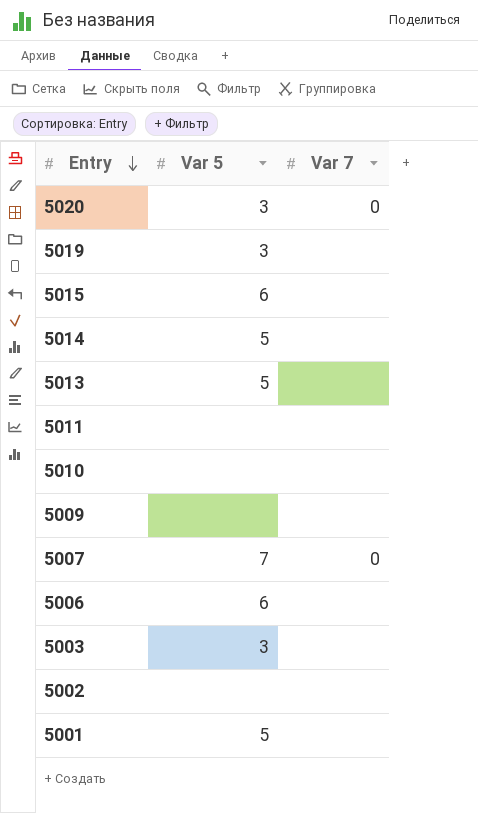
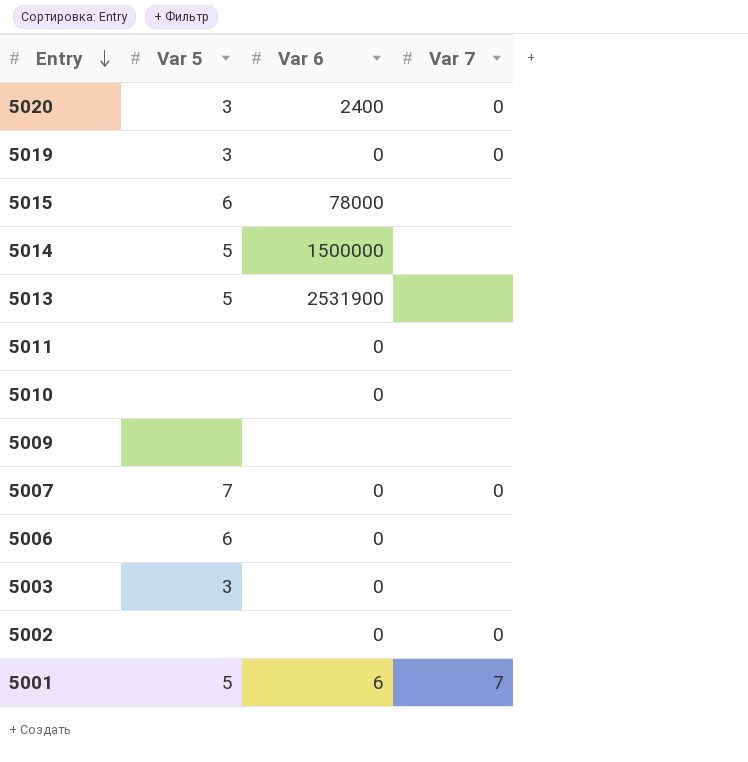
column Var 6 | position: none -> 3
5019 | Var 7: none -> 0
5002 | Var 7: none -> 0
5001 | Var 7: none -> 7

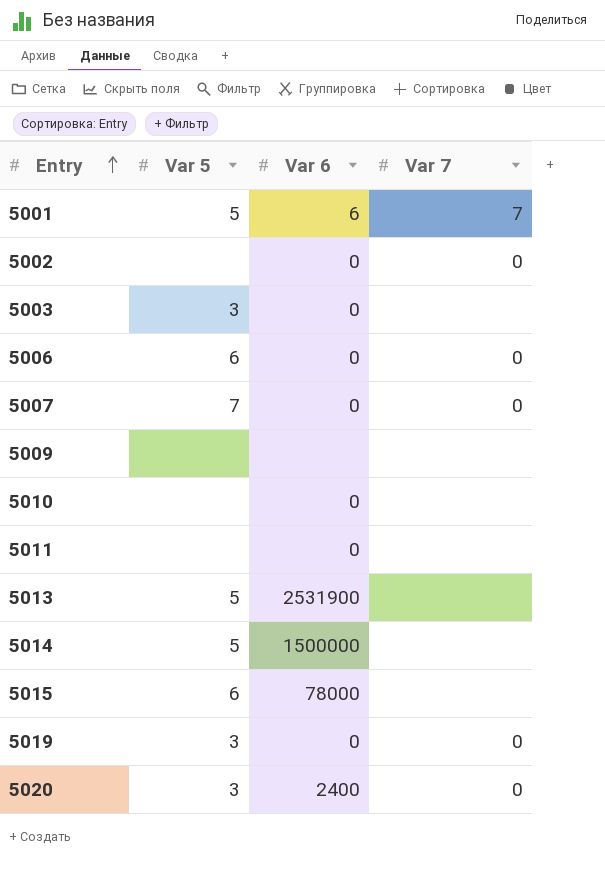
row order: Entry descending -> Entry ascending
5006 | Var 7: none -> 0

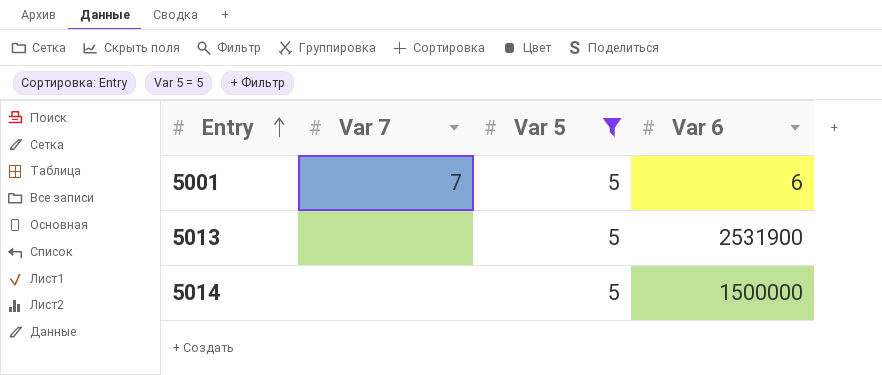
filter: none -> Var 5 = 5
column Var 7 | position: 4 -> 2

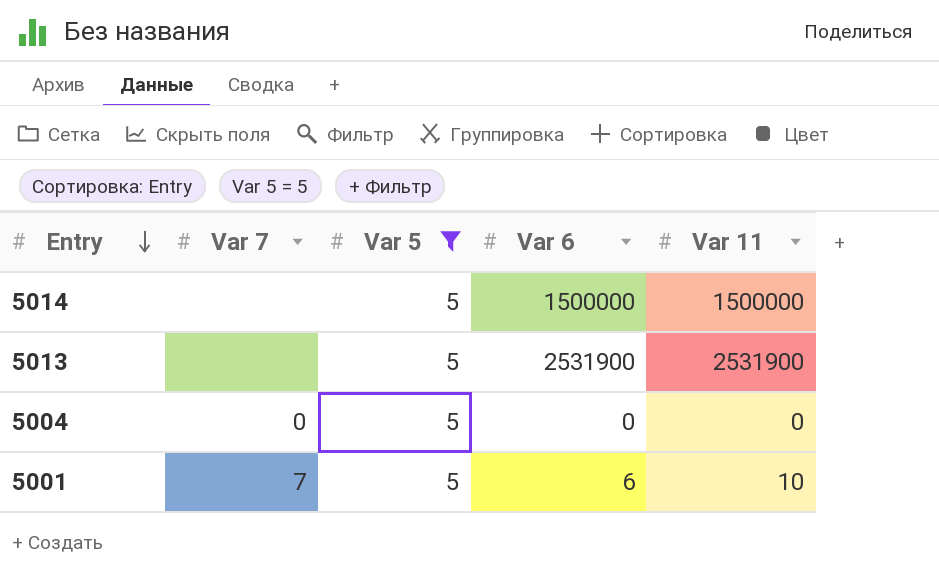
row order: Entry ascending -> Entry descending
column Var 11 | position: none -> 5
row 5004: none -> 0 | 5 | 0 | 0

